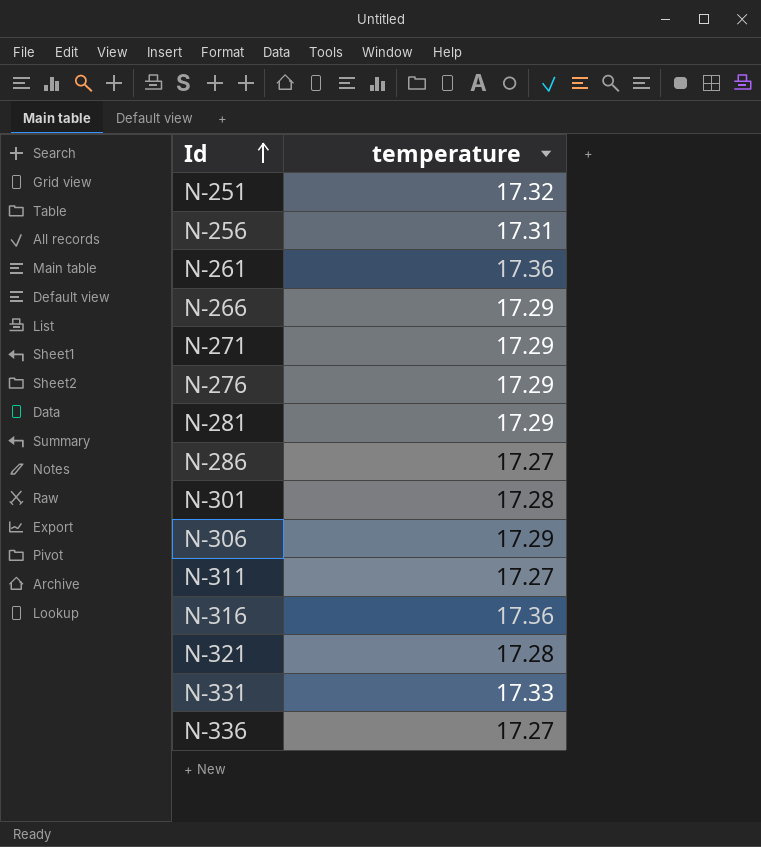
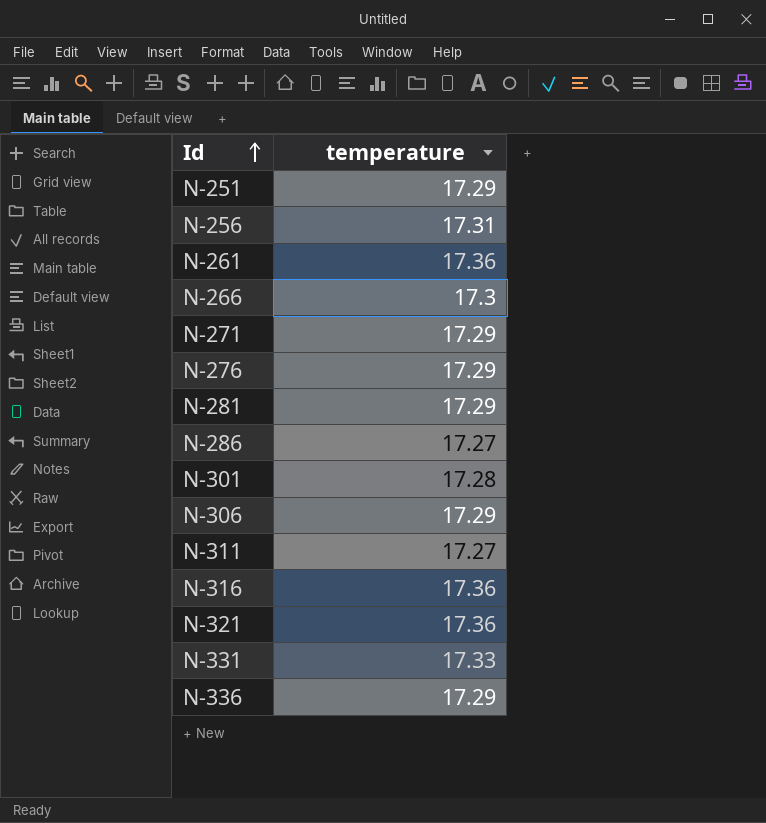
N-251 | temperature: 17.32 -> 17.29
N-266 | temperature: 17.29 -> 17.3
N-321 | temperature: 17.28 -> 17.36
N-336 | temperature: 17.27 -> 17.29

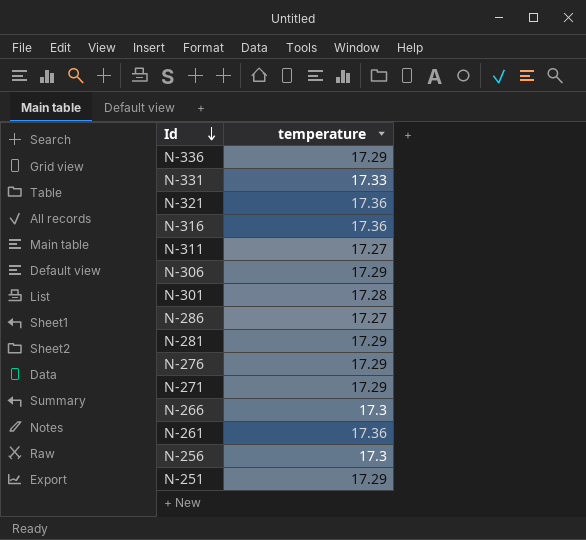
row order: Id ascending -> Id descending
N-256 | temperature: 17.31 -> 17.3

